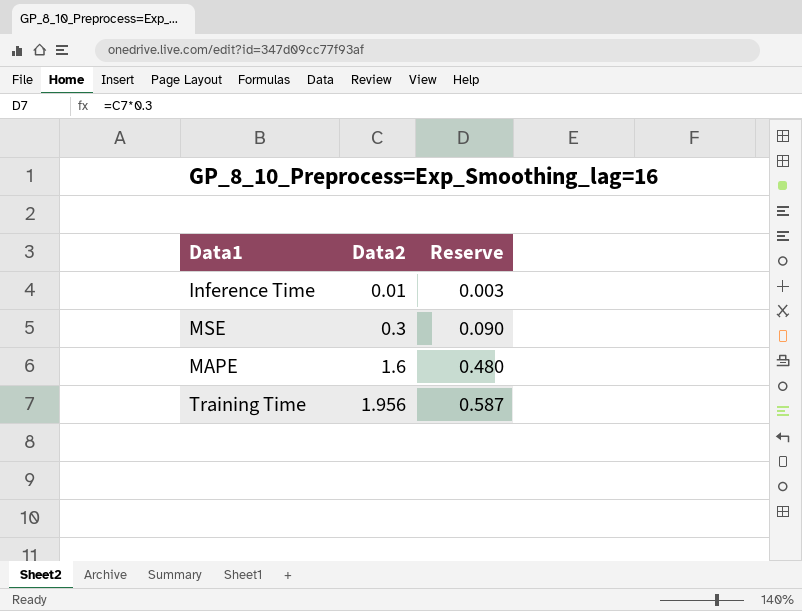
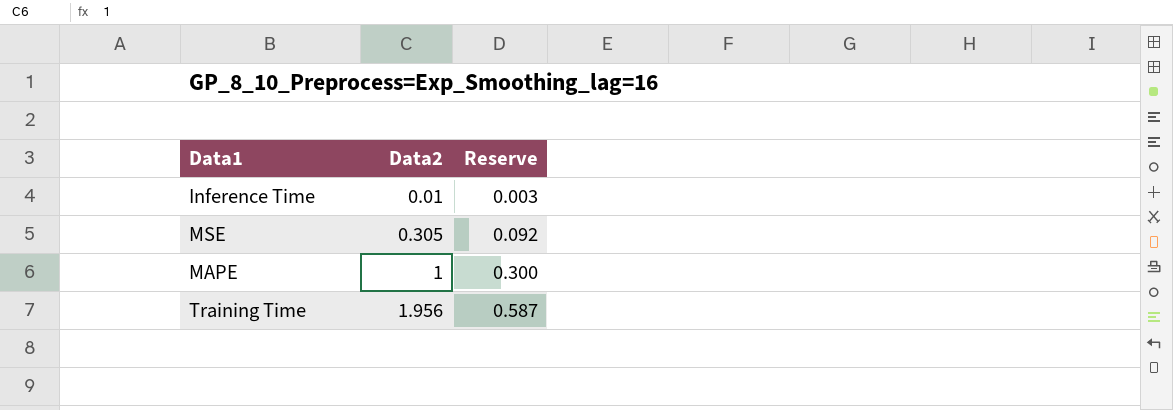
MSE | Data2: 0.3 -> 0.305
MSE | Reserve: 0.090 -> 0.092
MAPE | Data2: 1.6 -> 1
MAPE | Reserve: 0.480 -> 0.300

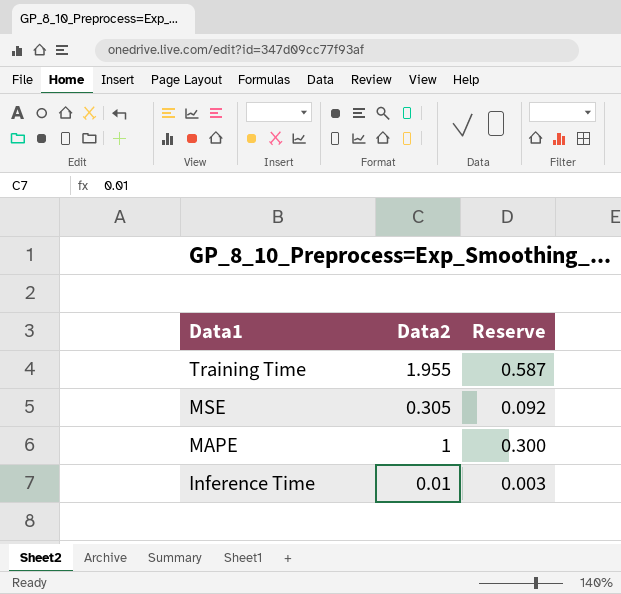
row order: Data2 ascending -> Data1 descending
Training Time | Data2: 1.956 -> 1.955

